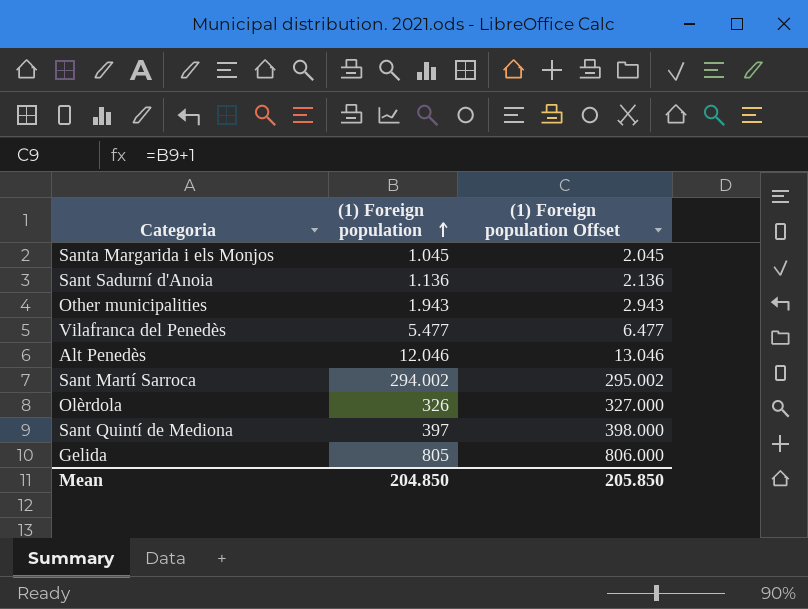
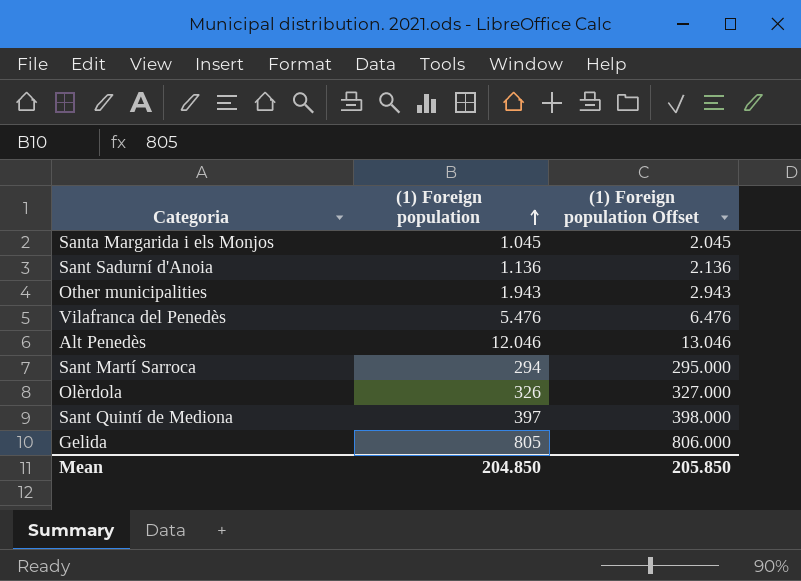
Vilafranca del Penedès | (1) Foreign population: 5.477 -> 5.476
Vilafranca del Penedès | (1) Foreign population Offset: 6.477 -> 6.476
Sant Martí Sarroca | (1) Foreign population: 294.002 -> 294
Sant Martí Sarroca | (1) Foreign population Offset: 295.002 -> 295.000

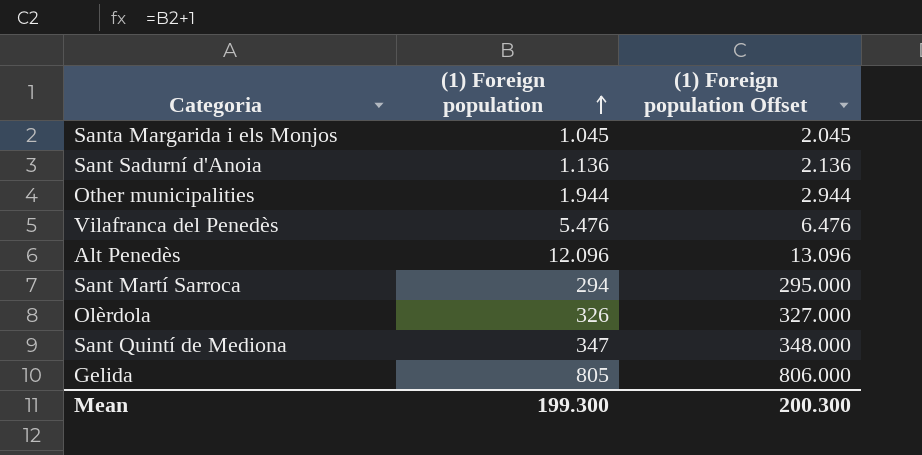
Other municipalities | (1) Foreign population: 1.943 -> 1.944
Other municipalities | (1) Foreign population Offset: 2.943 -> 2.944
Alt Penedès | (1) Foreign population: 12.046 -> 12.096
Alt Penedès | (1) Foreign population Offset: 13.046 -> 13.096
Sant Quintí de Mediona | (1) Foreign population: 397 -> 347
Sant Quintí de Mediona | (1) Foreign population Offset: 398.000 -> 348.000
Mean | (1) Foreign population: 204.850 -> 199.300
Mean | (1) Foreign population Offset: 205.850 -> 200.300

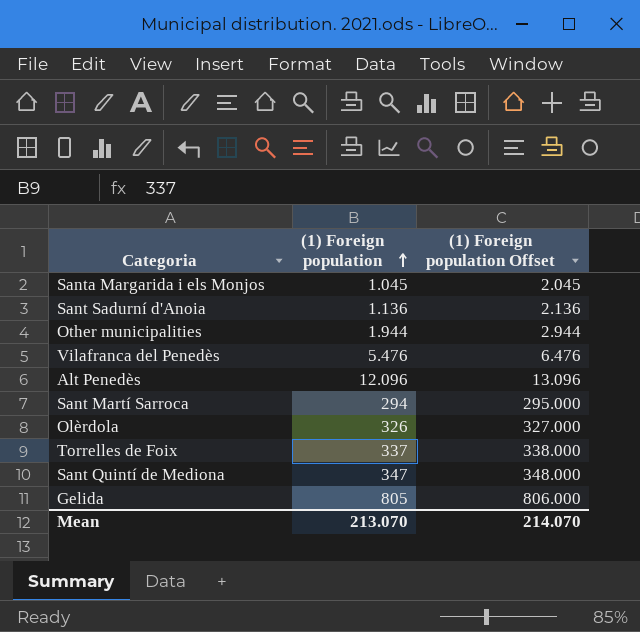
row Torrelles de Foix: none -> 337 | 338.000
Mean | (1) Foreign population: 199.300 -> 213.070
Mean | (1) Foreign population Offset: 200.300 -> 214.070

